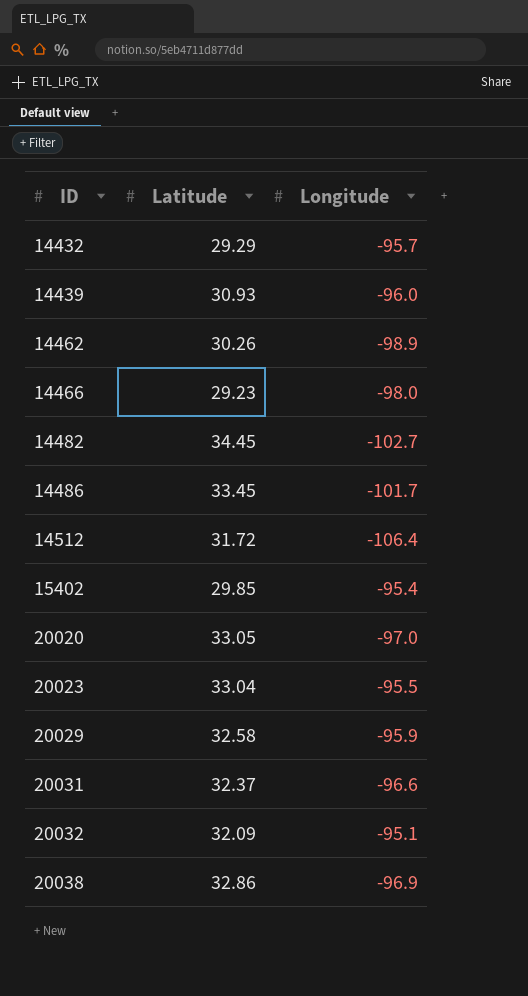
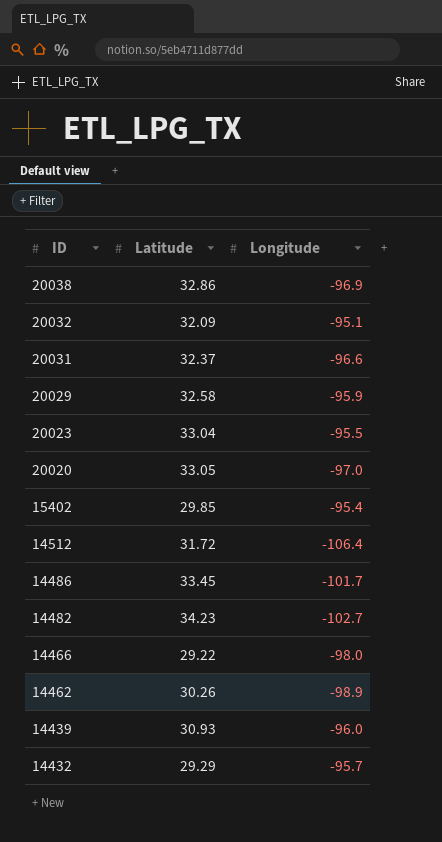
row order: ID ascending -> ID descending
14482 | Latitude: 34.45 -> 34.23
14466 | Latitude: 29.23 -> 29.22

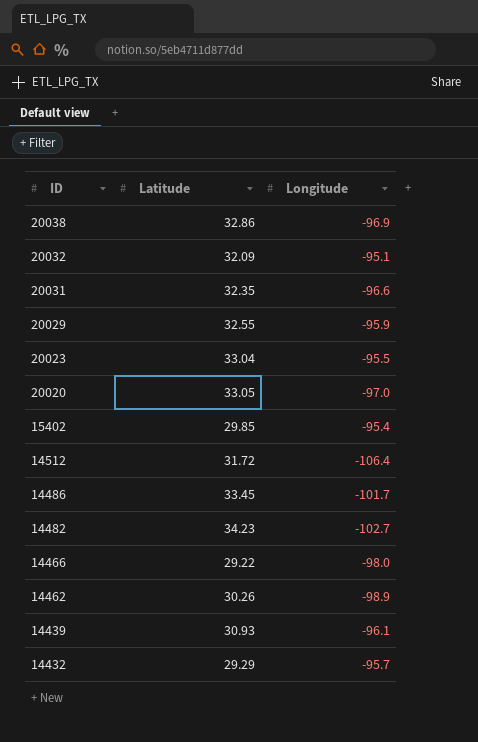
20031 | Latitude: 32.37 -> 32.35
20029 | Latitude: 32.58 -> 32.55
14439 | Longitude: -96.0 -> -96.1

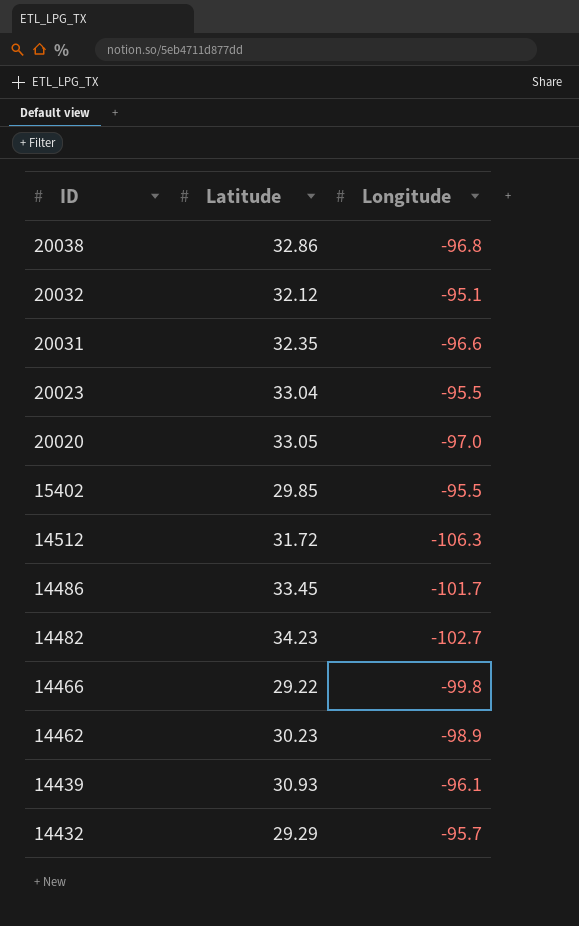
row 20029: 32.55 | -95.9 -> none
20038 | Longitude: -96.9 -> -96.8
20032 | Latitude: 32.09 -> 32.12
15402 | Longitude: -95.4 -> -95.5
14512 | Longitude: -106.4 -> -106.3
14466 | Longitude: -98.0 -> -99.8
14462 | Latitude: 30.26 -> 30.23

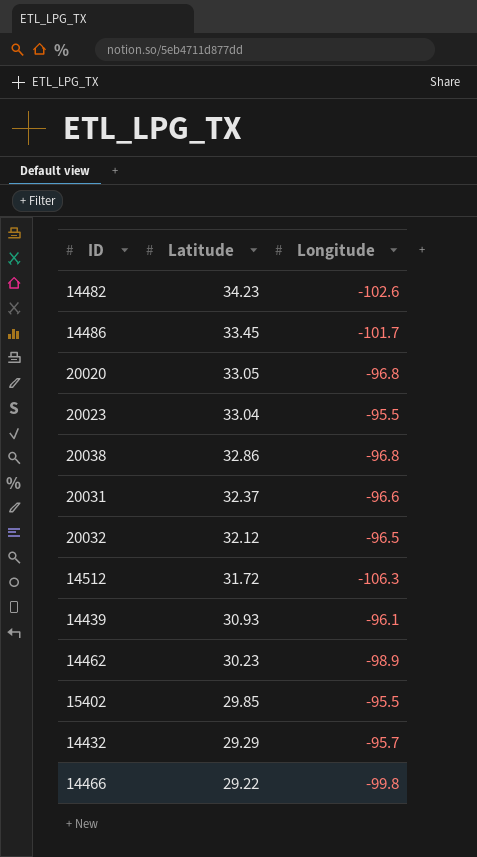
row order: ID descending -> Latitude descending
14482 | Longitude: -102.7 -> -102.6
20020 | Longitude: -97.0 -> -96.8
20031 | Latitude: 32.35 -> 32.37
20032 | Longitude: -95.1 -> -96.5

